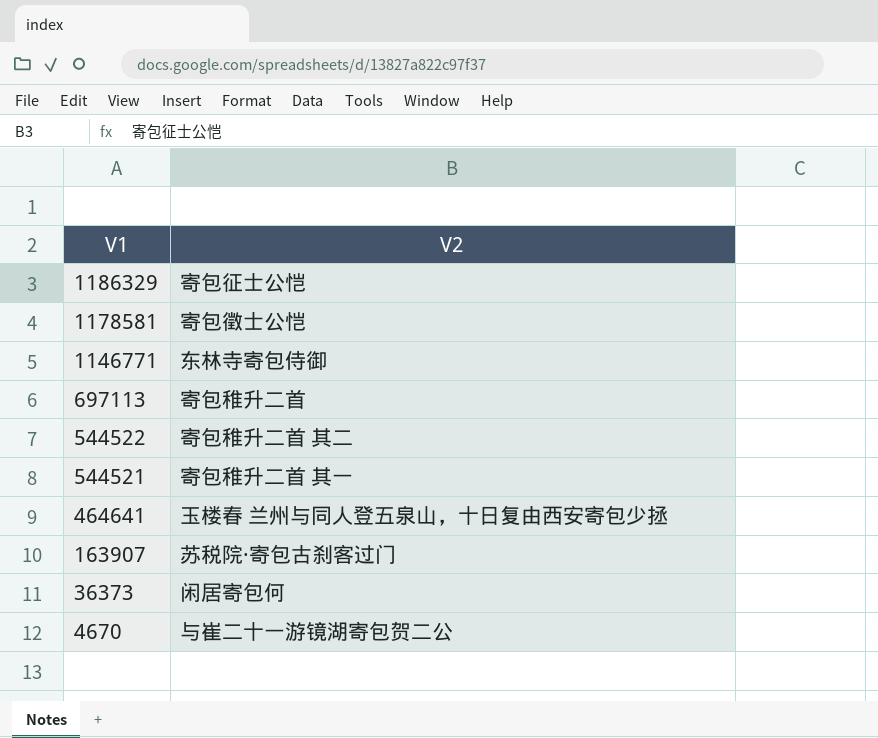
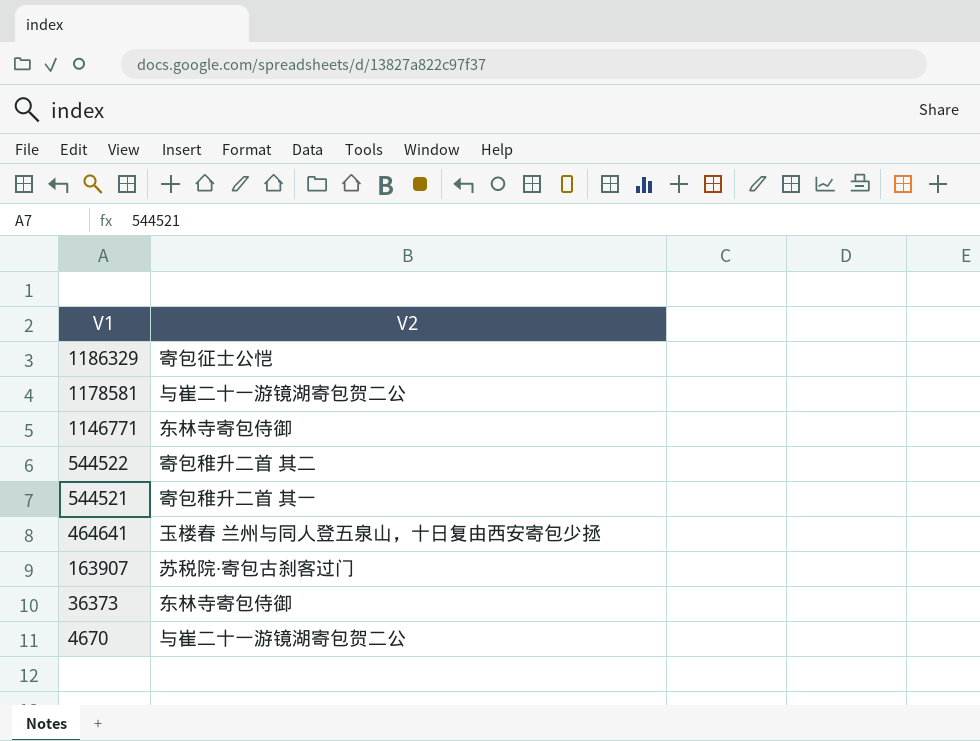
row 697113: 寄包稚升二首 -> none
1178581 | V2: 寄包徵士公恺 -> 与崔二十一游镜湖寄包贺二公
36373 | V2: 闲居寄包何 -> 东林寺寄包侍御

